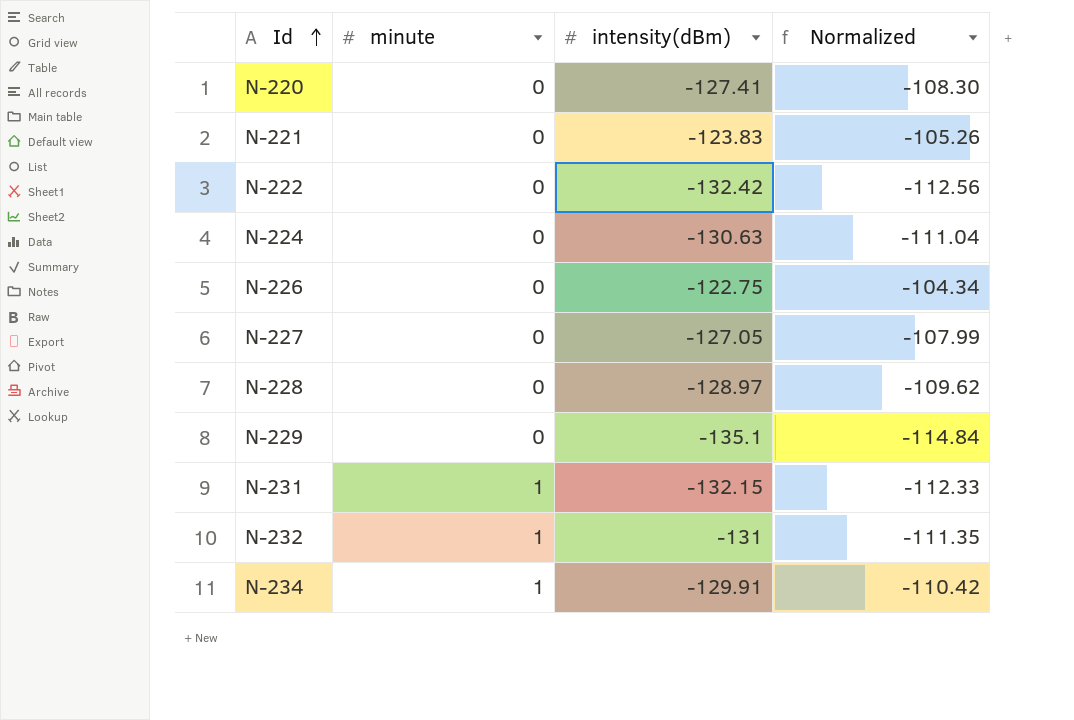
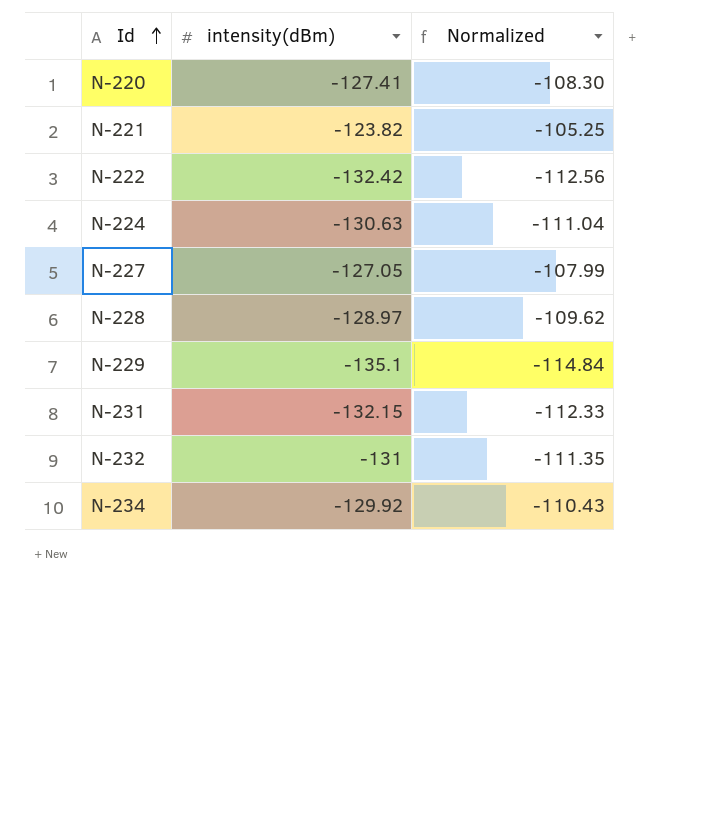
column minute | position: 2 -> none
row N-226: 0 | -122.75 | -104.34 -> none
N-221 | intensity(dBm): -123.83 -> -123.82
N-221 | Normalized: -105.26 -> -105.25
N-234 | intensity(dBm): -129.91 -> -129.92
N-234 | Normalized: -110.42 -> -110.43

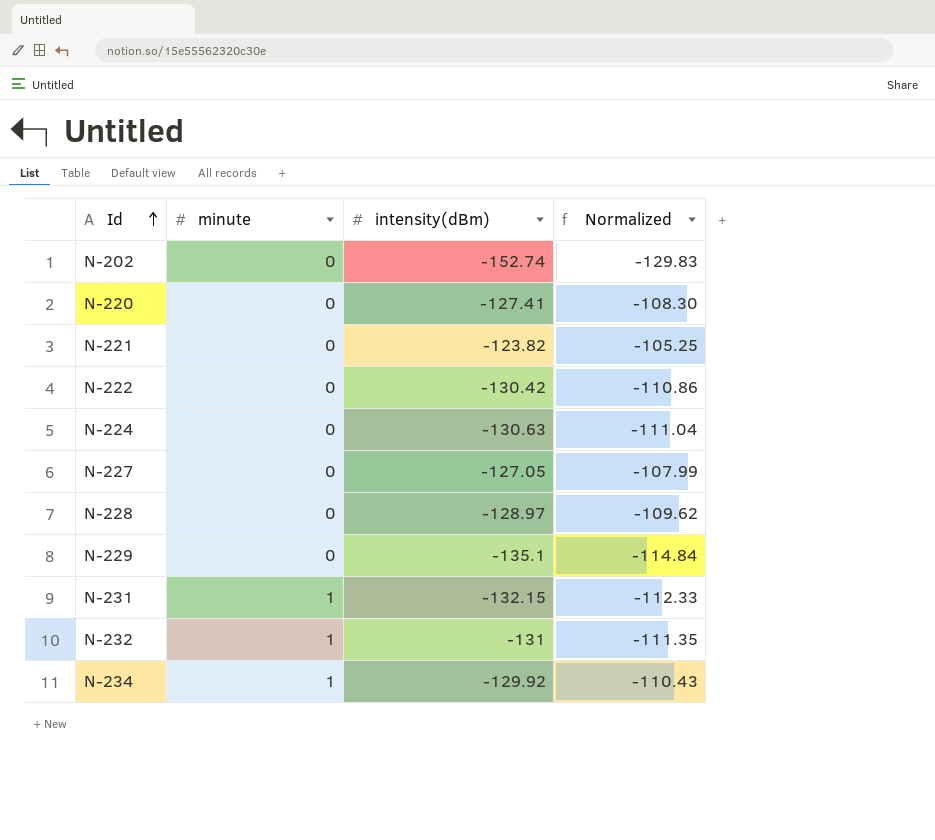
column minute | position: none -> 2
row N-202: none -> 0 | -152.74 | -129.83
N-222 | intensity(dBm): -132.42 -> -130.42
N-222 | Normalized: -112.56 -> -110.86

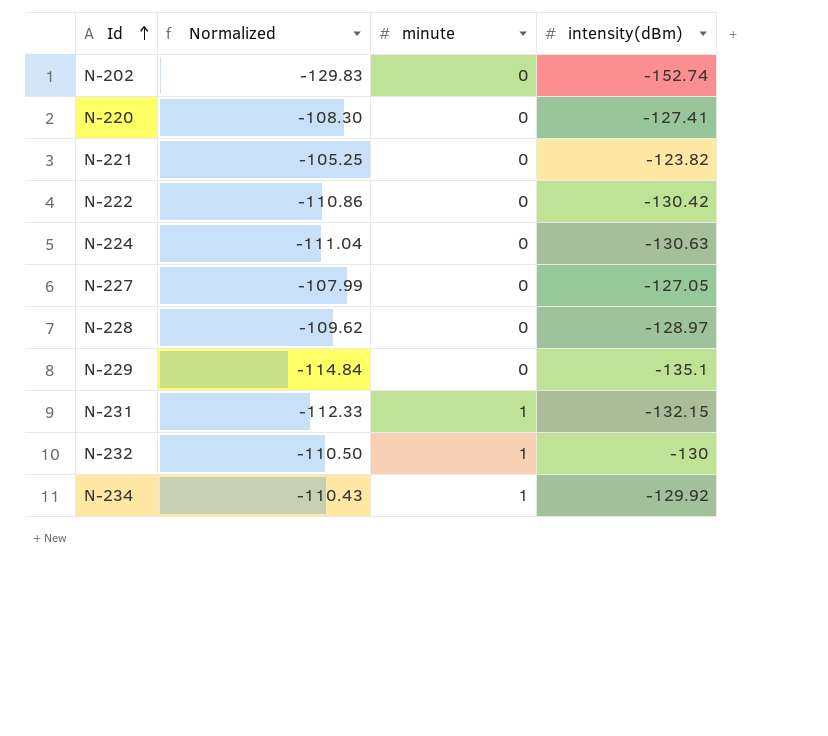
column Normalized | position: 4 -> 2
N-232 | Normalized: -111.35 -> -110.50
N-232 | intensity(dBm): -131 -> -130

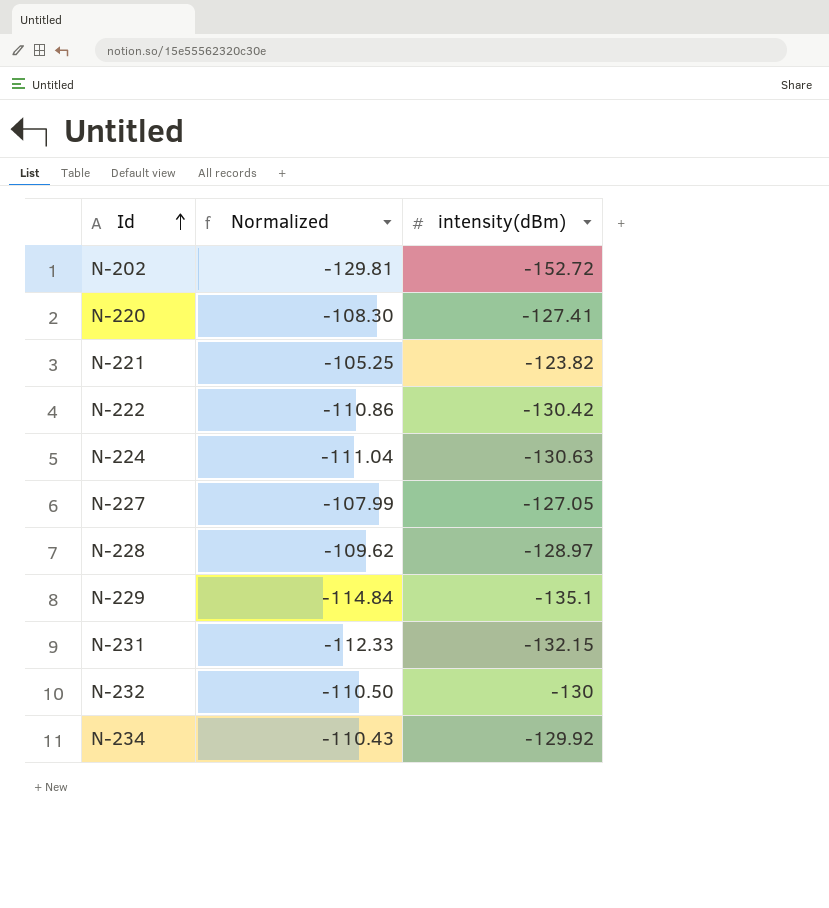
column minute | position: 3 -> none
N-202 | Normalized: -129.83 -> -129.81
N-202 | intensity(dBm): -152.74 -> -152.72

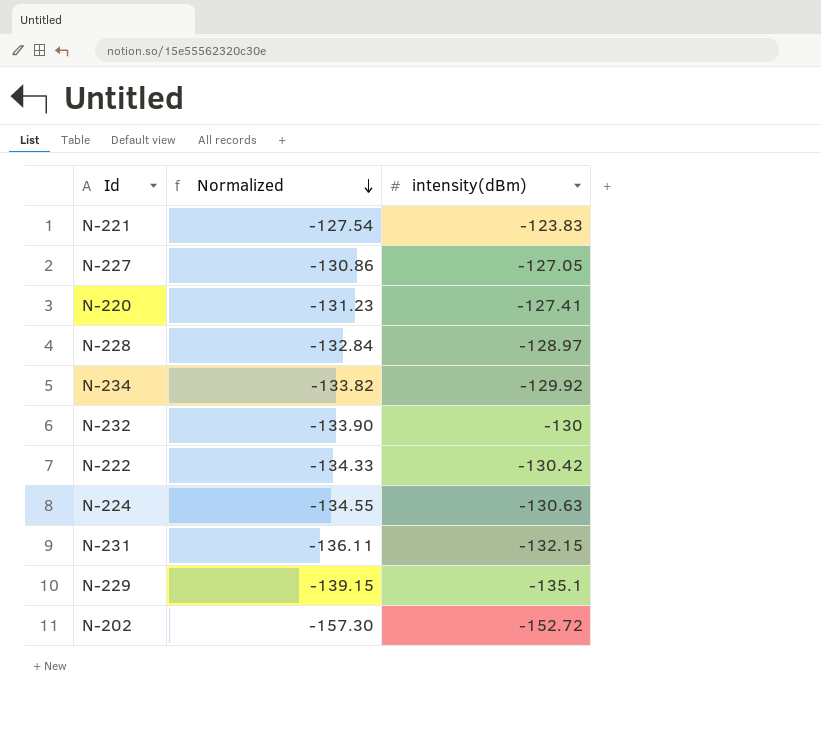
row order: Id ascending -> Normalized descending
column Normalized | formula: [intensity(dBm)] * 0.85 -> [intensity(dBm)] * 1.03
N-221 | intensity(dBm): -123.82 -> -123.83

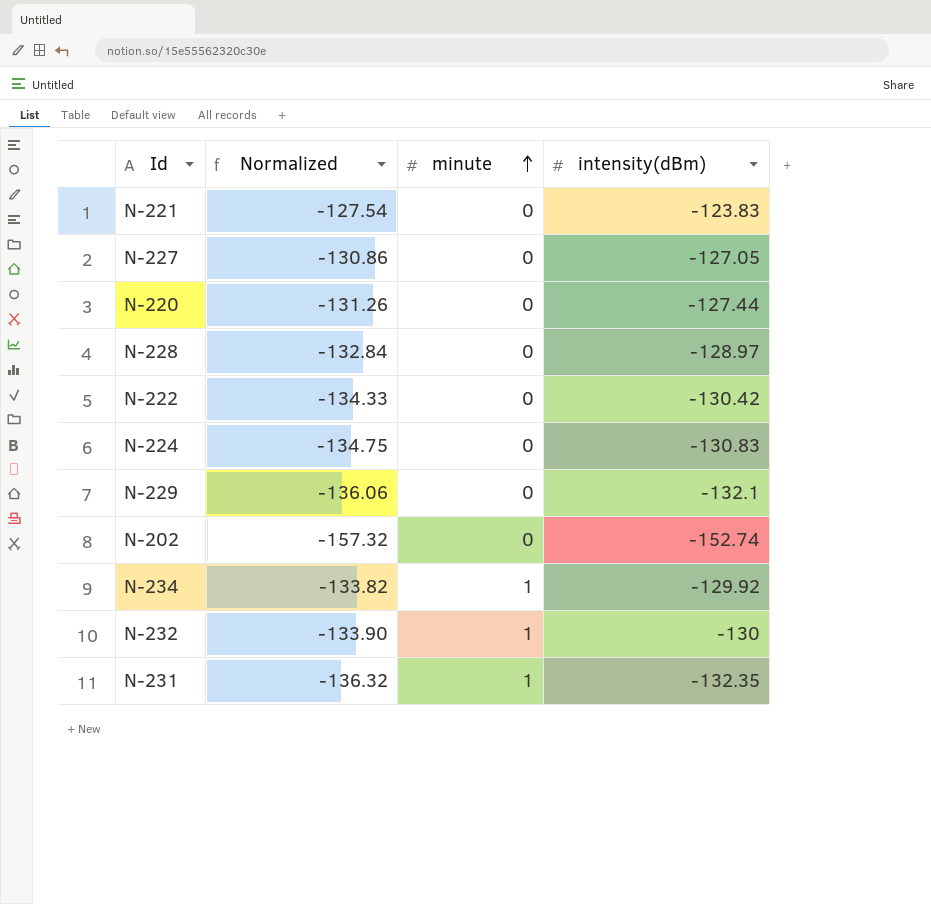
row order: Normalized descending -> minute ascending
column minute | position: none -> 3
N-220 | Normalized: -131.23 -> -131.26
N-220 | intensity(dBm): -127.41 -> -127.44
N-224 | Normalized: -134.55 -> -134.75
N-224 | intensity(dBm): -130.63 -> -130.83
N-229 | Normalized: -139.15 -> -136.06
N-229 | intensity(dBm): -135.1 -> -132.1
N-202 | Normalized: -157.30 -> -157.32
N-202 | intensity(dBm): -152.72 -> -152.74
N-231 | Normalized: -136.11 -> -136.32
N-231 | intensity(dBm): -132.15 -> -132.35

